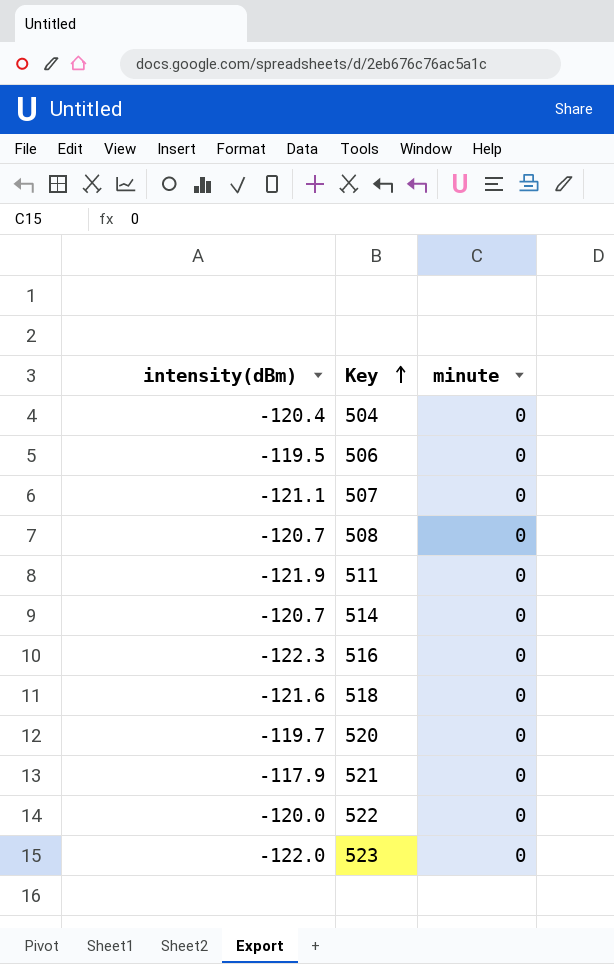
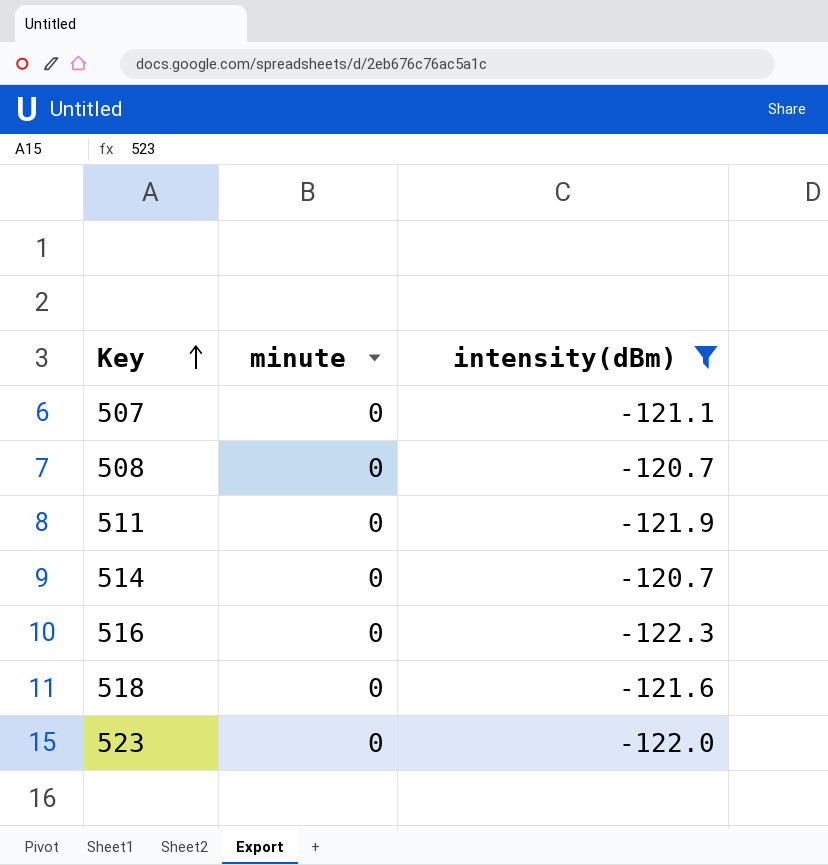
filter: none -> intensity(dBm) <= -120.7
column intensity(dBm) | position: 1 -> 3

